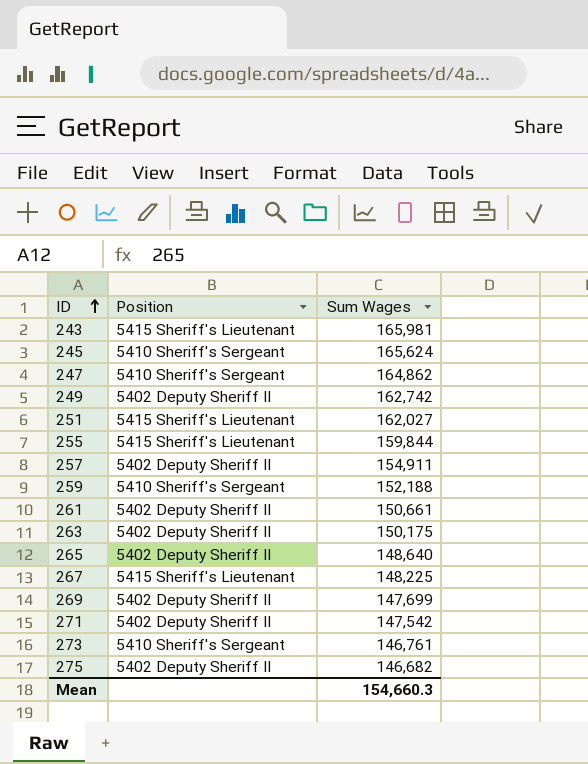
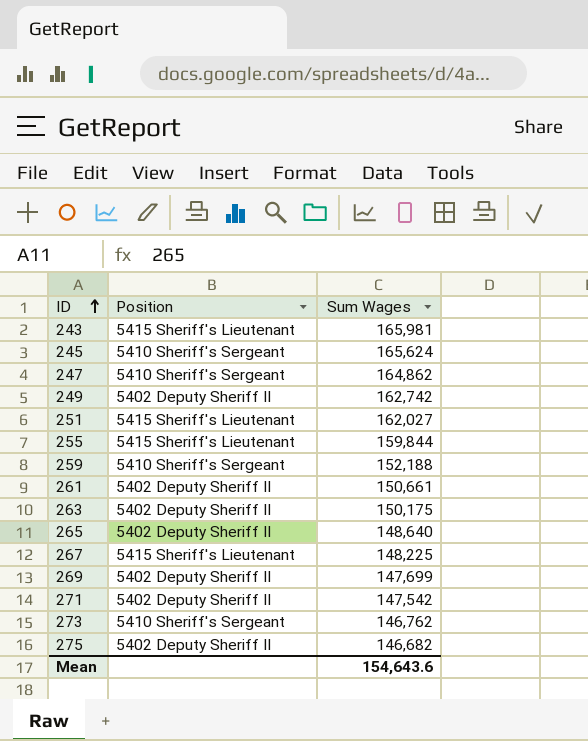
row 257: 5402 Deputy Sheriff II | 154,911 -> none
273 | Sum Wages: 146,761 -> 146,762
Mean | Sum Wages: 154,660.3 -> 154,643.6

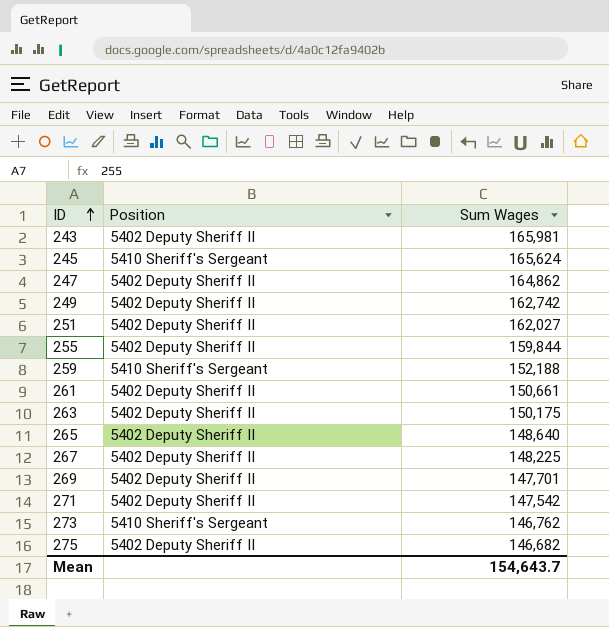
243 | Position: 5415 Sheriff's Lieutenant -> 5402 Deputy Sheriff II
247 | Position: 5410 Sheriff's Sergeant -> 5402 Deputy Sheriff II
251 | Position: 5415 Sheriff's Lieutenant -> 5402 Deputy Sheriff II
255 | Position: 5415 Sheriff's Lieutenant -> 5402 Deputy Sheriff II
267 | Position: 5415 Sheriff's Lieutenant -> 5402 Deputy Sheriff II
269 | Sum Wages: 147,699 -> 147,701
Mean | Sum Wages: 154,643.6 -> 154,643.7

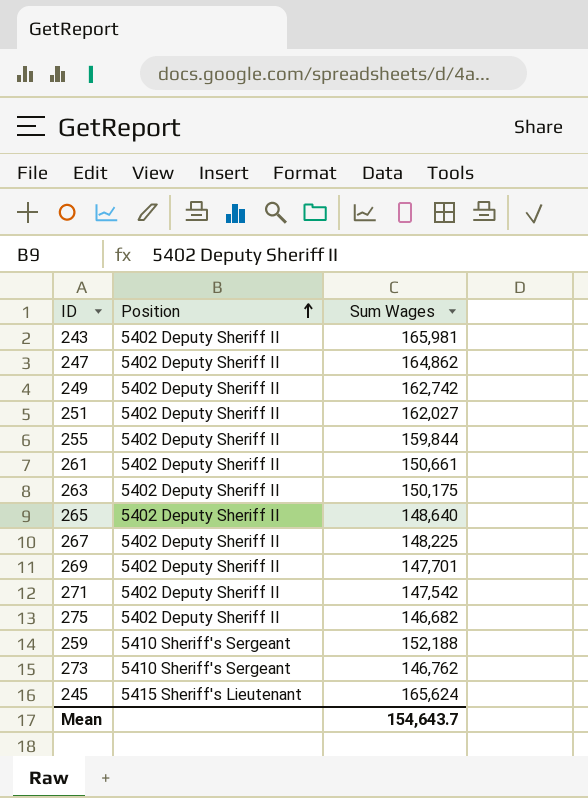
row order: ID ascending -> Position ascending
245 | Position: 5410 Sheriff's Sergeant -> 5415 Sheriff's Lieutenant

